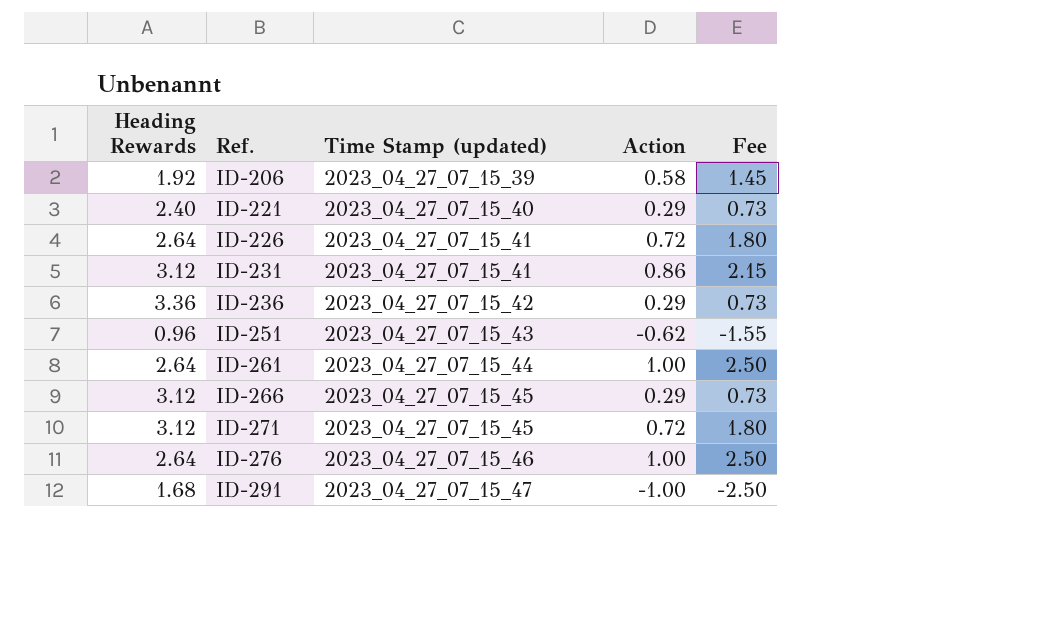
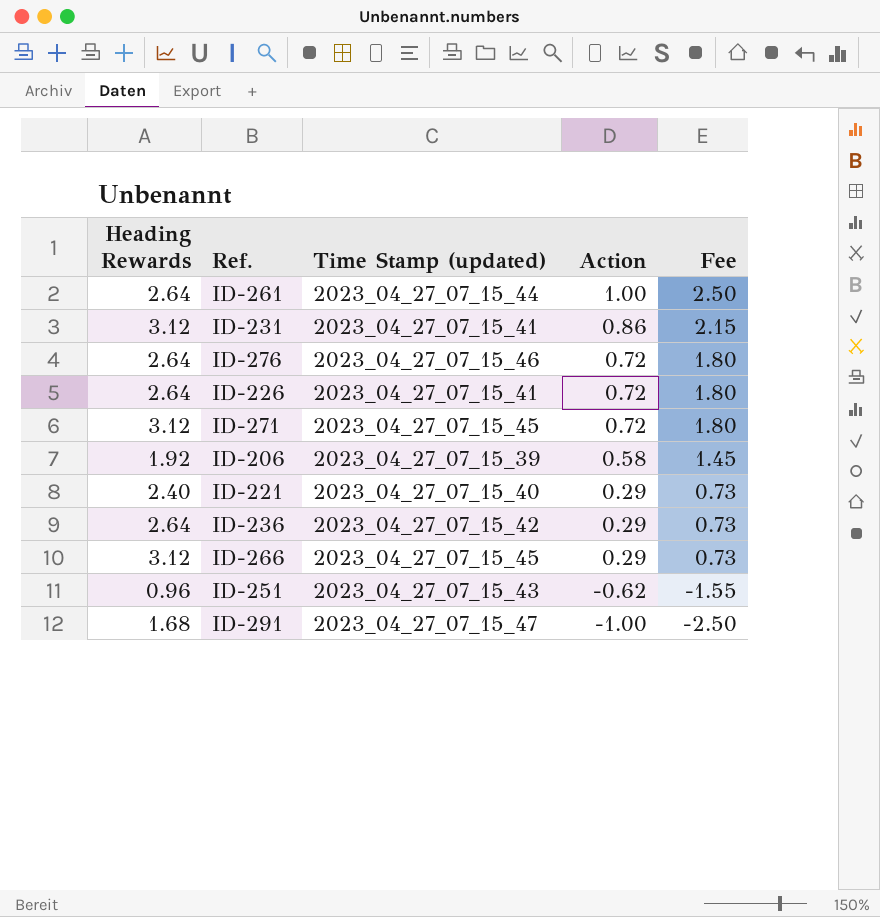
row order: Ref. ascending -> Action descending
ID-276 | Action: 1.00 -> 0.72
ID-276 | Fee: 2.50 -> 1.80
ID-236 | Heading Rewards: 3.36 -> 2.64

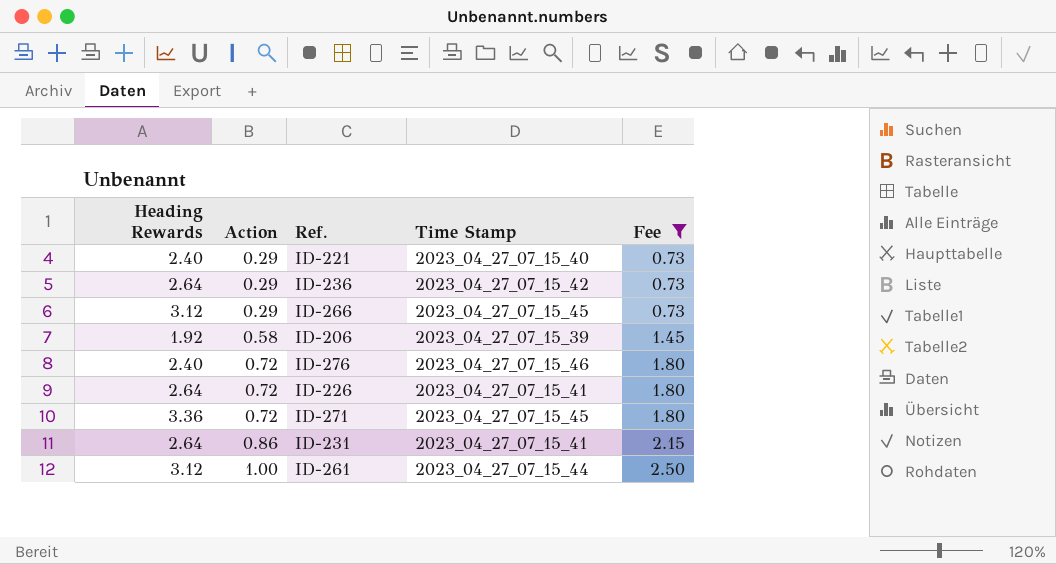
filter: none -> Fee >= 0.73
row order: Action descending -> Action ascending
column Action | position: 4 -> 2
column name: Time Stamp (updated) -> Time Stamp
ID-276 | Heading Rewards: 2.64 -> 2.40
ID-271 | Heading Rewards: 3.12 -> 3.36
ID-231 | Heading Rewards: 3.12 -> 2.64
ID-261 | Heading Rewards: 2.64 -> 3.12

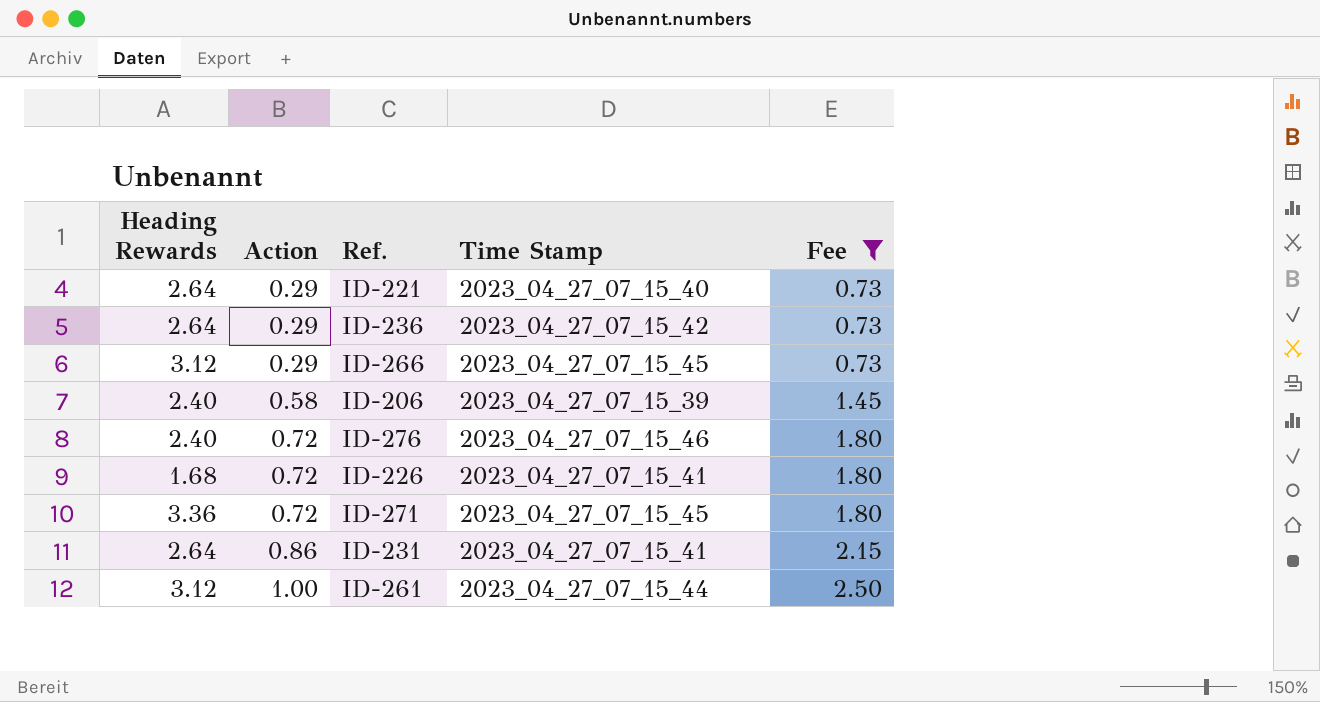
ID-221 | Heading Rewards: 2.40 -> 2.64
ID-206 | Heading Rewards: 1.92 -> 2.40
ID-226 | Heading Rewards: 2.64 -> 1.68

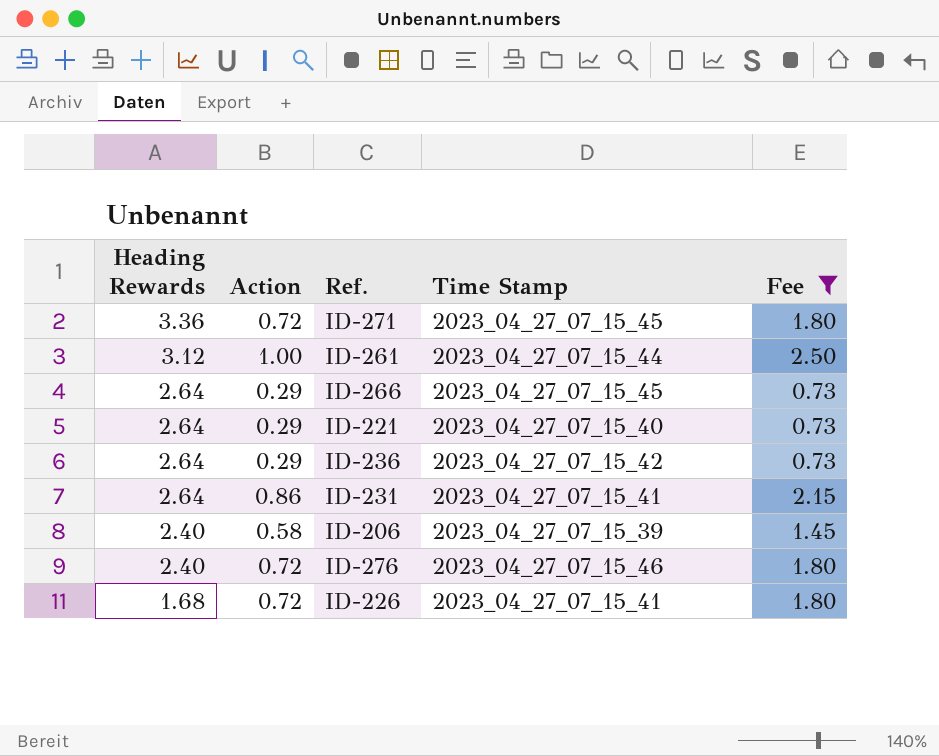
row order: Action ascending -> Heading Rewards descending
ID-266 | Heading Rewards: 3.12 -> 2.64

